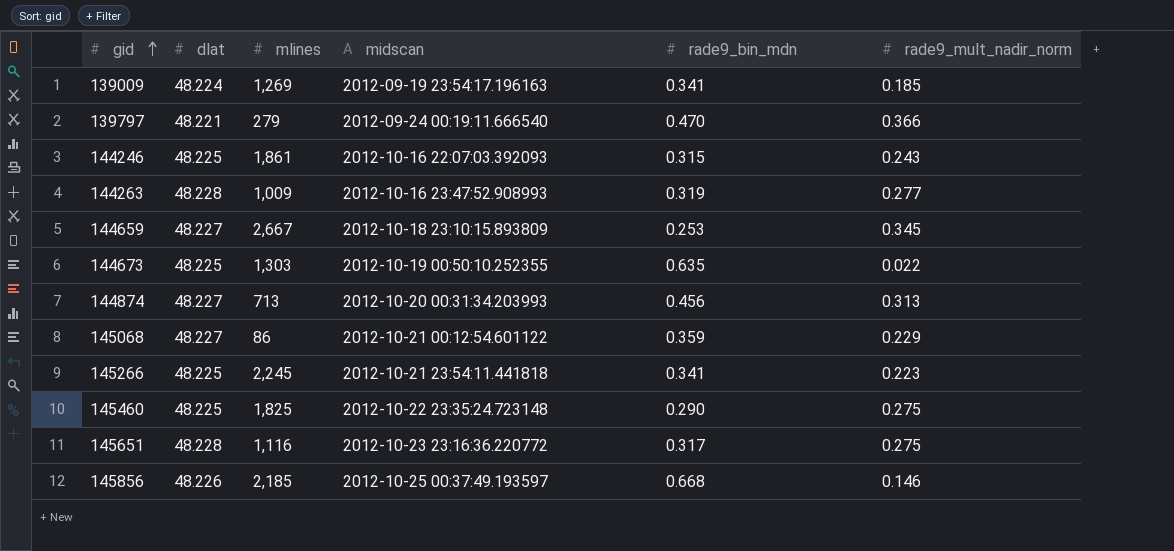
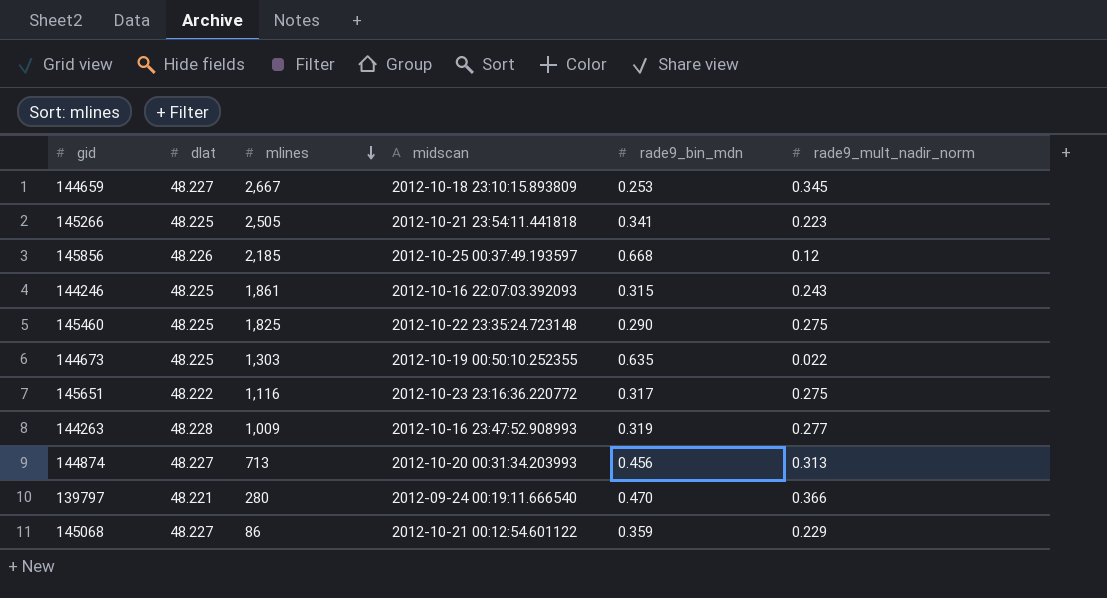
row order: gid ascending -> mlines descending
row 139009: 48.224 | 1,269 | 2012-09-19 23:54:17.196163 | 0.341 | 0.185 -> none
145266 | mlines: 2,245 -> 2,505
145856 | rade9_mult_nadir_norm: 0.146 -> 0.12
145651 | dlat: 48.228 -> 48.222
139797 | mlines: 279 -> 280

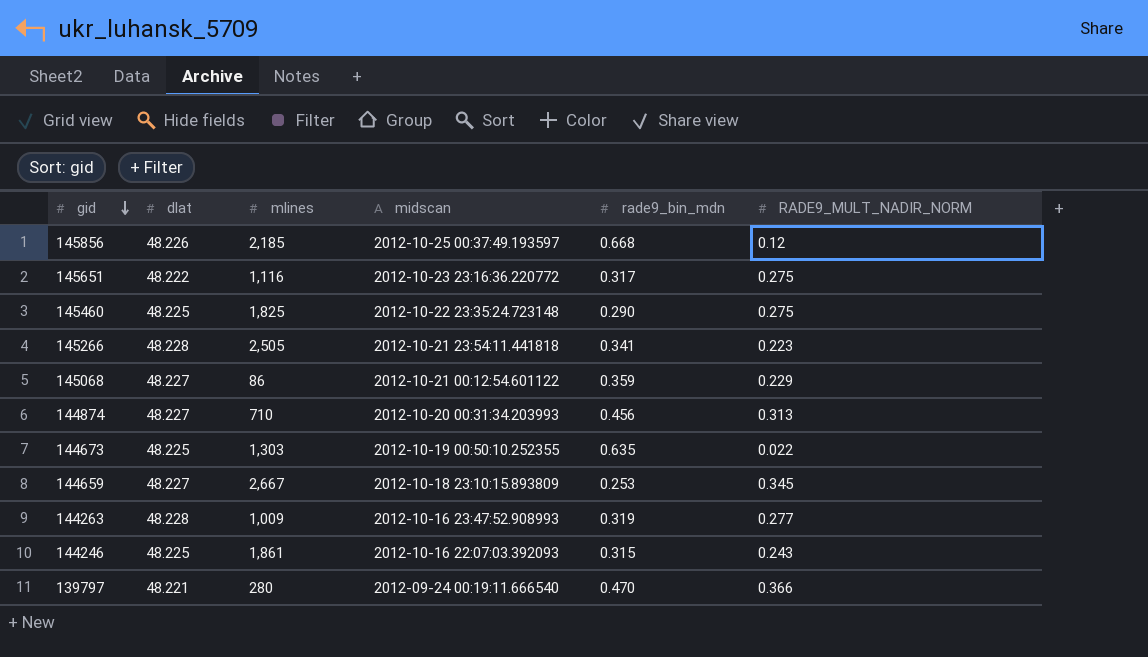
row order: mlines descending -> gid descending
column name: rade9_mult_nadir_norm -> RADE9_MULT_NADIR_NORM
145266 | dlat: 48.225 -> 48.228
144874 | mlines: 713 -> 710

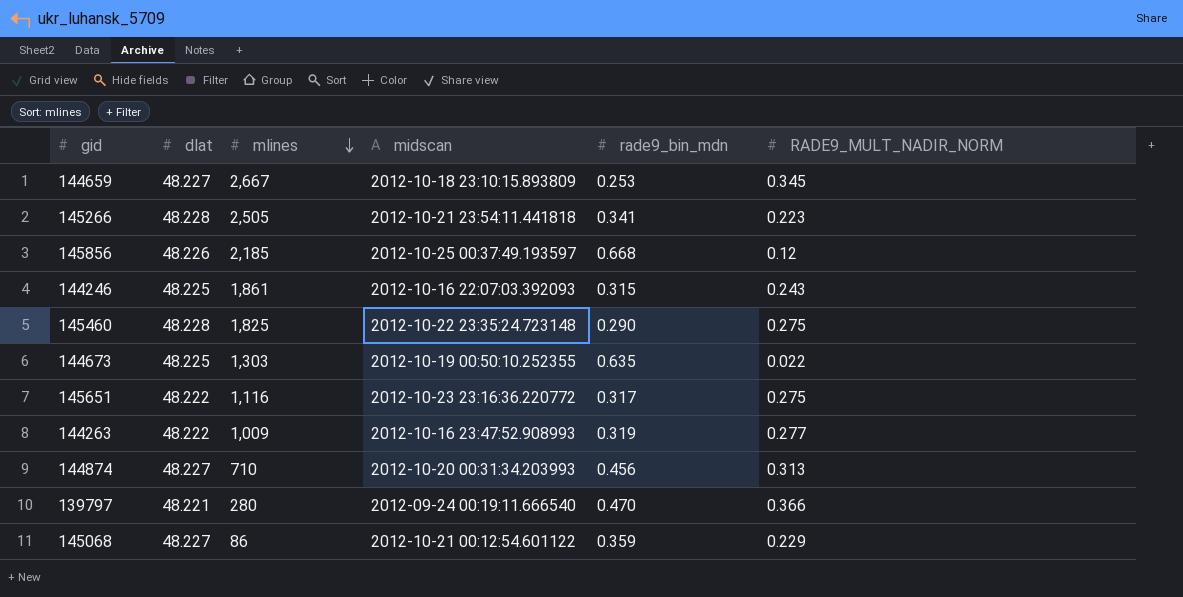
row order: gid descending -> mlines descending
145460 | dlat: 48.225 -> 48.228
144263 | dlat: 48.228 -> 48.222

